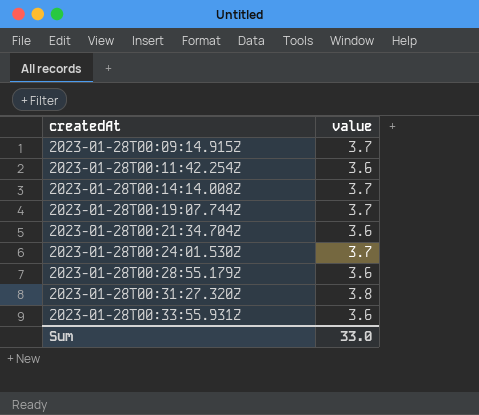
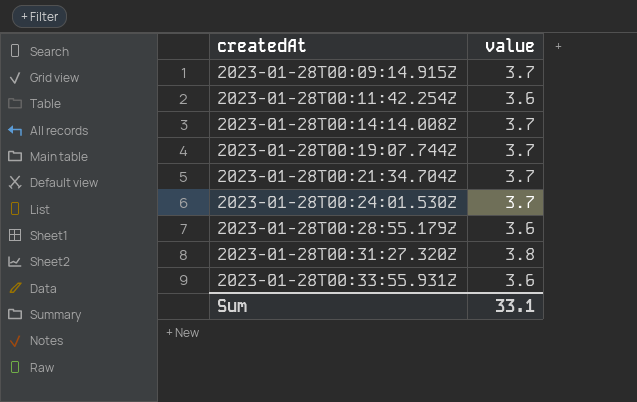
2023-01-28T00:21:34.704Z | value: 3.6 -> 3.7
Sum | value: 33.0 -> 33.1

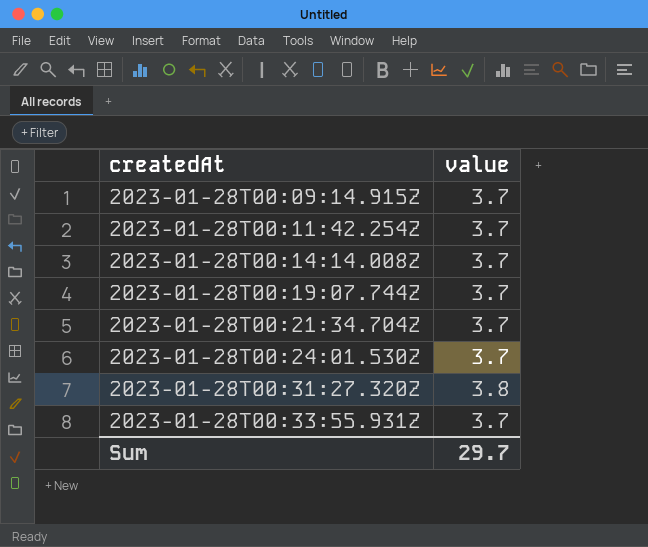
row 2023-01-28T00:28:55.179Z: 3.6 -> none
2023-01-28T00:11:42.254Z | value: 3.6 -> 3.7
2023-01-28T00:33:55.931Z | value: 3.6 -> 3.7
Sum | value: 33.1 -> 29.7

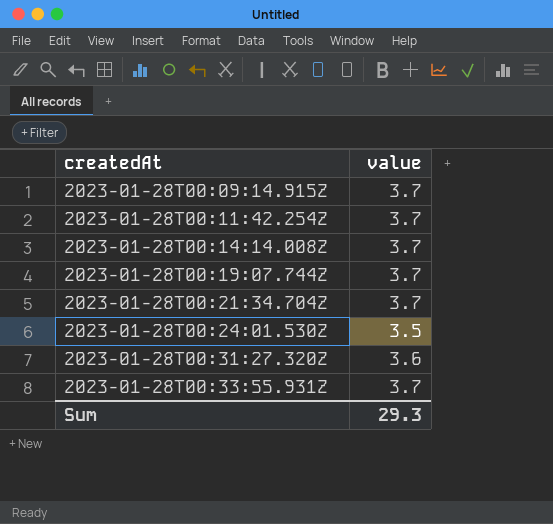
2023-01-28T00:24:01.530Z | value: 3.7 -> 3.5
2023-01-28T00:31:27.320Z | value: 3.8 -> 3.6
Sum | value: 29.7 -> 29.3

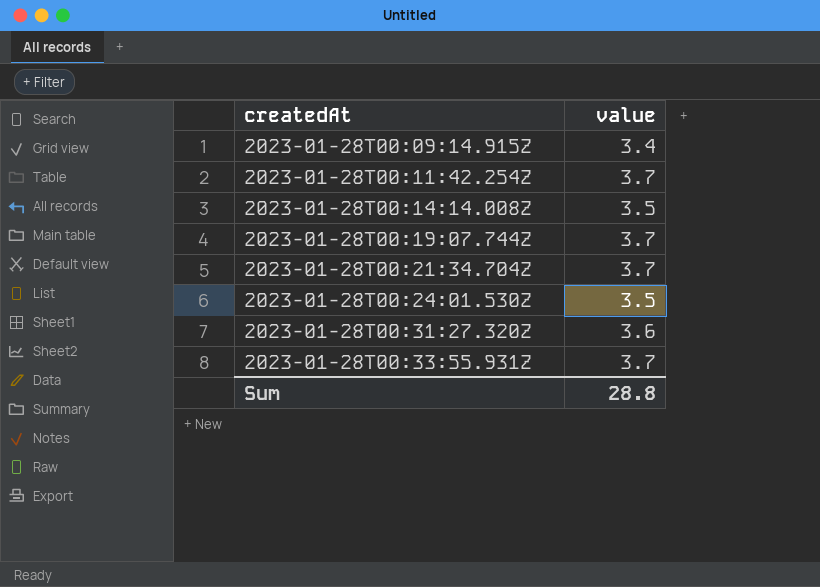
2023-01-28T00:09:14.915Z | value: 3.7 -> 3.4
2023-01-28T00:14:14.008Z | value: 3.7 -> 3.5
Sum | value: 29.3 -> 28.8

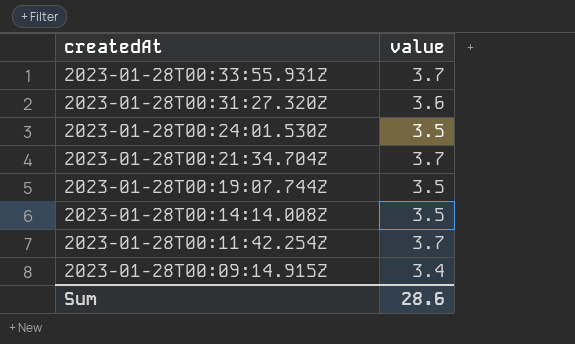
row order: createdAt ascending -> createdAt descending
2023-01-28T00:19:07.744Z | value: 3.7 -> 3.5
Sum | value: 28.8 -> 28.6

